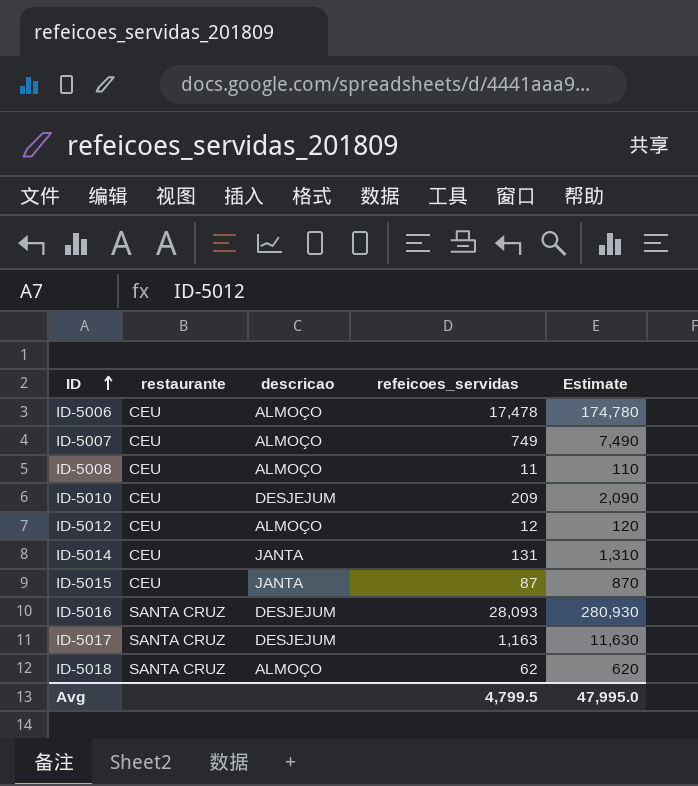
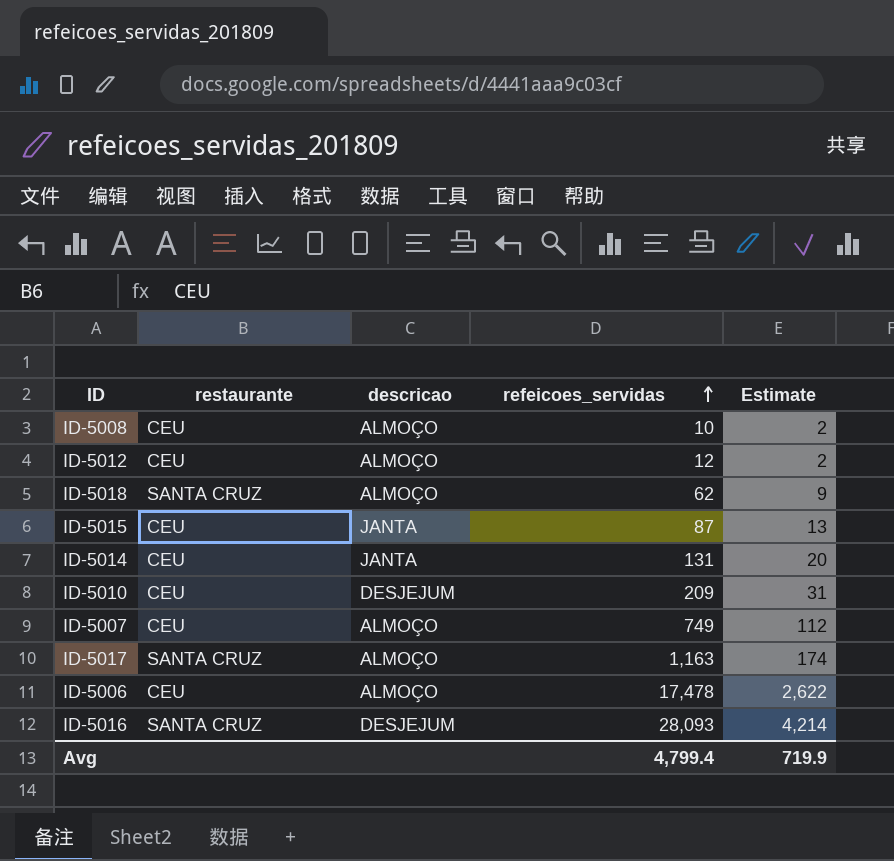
row order: ID ascending -> refeicoes_servidas ascending
column Estimate | formula: [refeicoes_servidas] * 10 -> [refeicoes_servidas] * 0.15
ID-5008 | refeicoes_servidas: 11 -> 10
ID-5017 | descricao: DESJEJUM -> ALMOÇO
Avg | refeicoes_servidas: 4,799.5 -> 4,799.4
Avg | Estimate: 47,995.0 -> 719.9

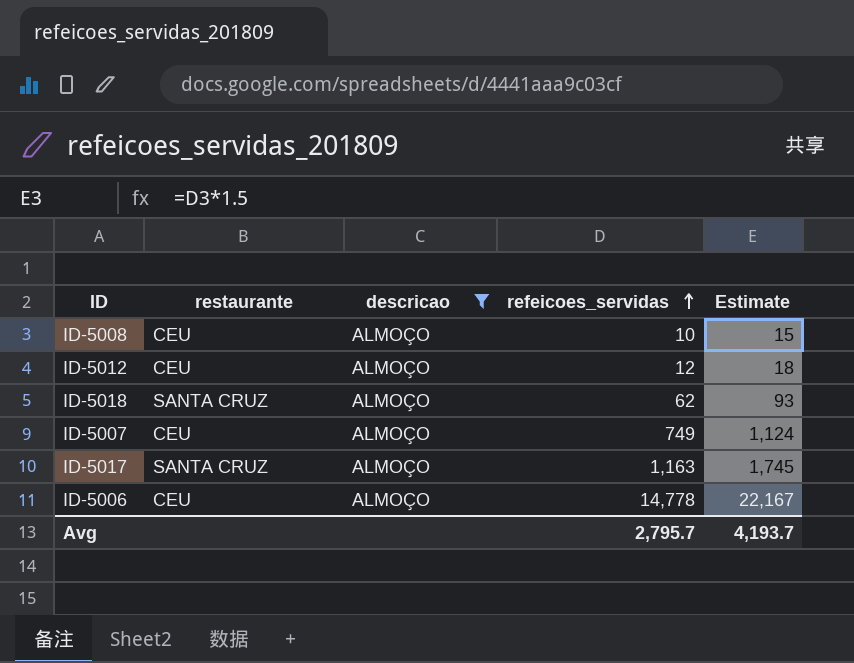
filter: none -> descricao = ALMOÇO
column Estimate | formula: [refeicoes_servidas] * 0.15 -> [refeicoes_servidas] * 1.5
ID-5006 | refeicoes_servidas: 17,478 -> 14,778
Avg | refeicoes_servidas: 4,799.4 -> 2,795.7
Avg | Estimate: 719.9 -> 4,193.7

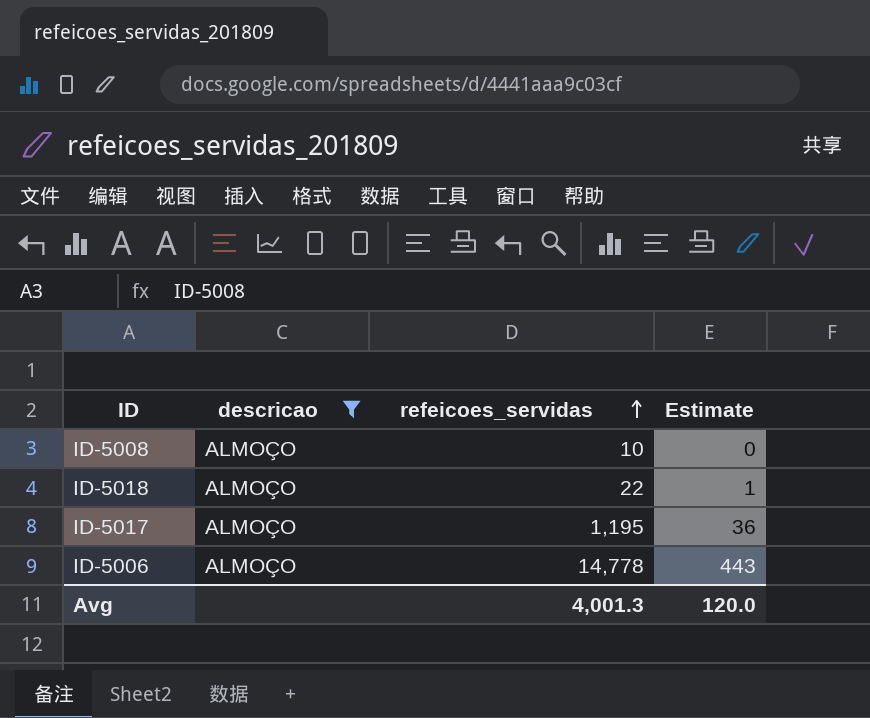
column restaurante | position: 2 -> none
column Estimate | formula: [refeicoes_servidas] * 1.5 -> [refeicoes_servidas] * 0.03
row ID-5012: CEU | ALMOÇO | 12 | 18 -> none
row ID-5007: CEU | ALMOÇO | 749 | 1,124 -> none
ID-5018 | refeicoes_servidas: 62 -> 22
ID-5017 | refeicoes_servidas: 1,163 -> 1,195
Avg | refeicoes_servidas: 2,795.7 -> 4,001.3
Avg | Estimate: 4,193.7 -> 120.0

